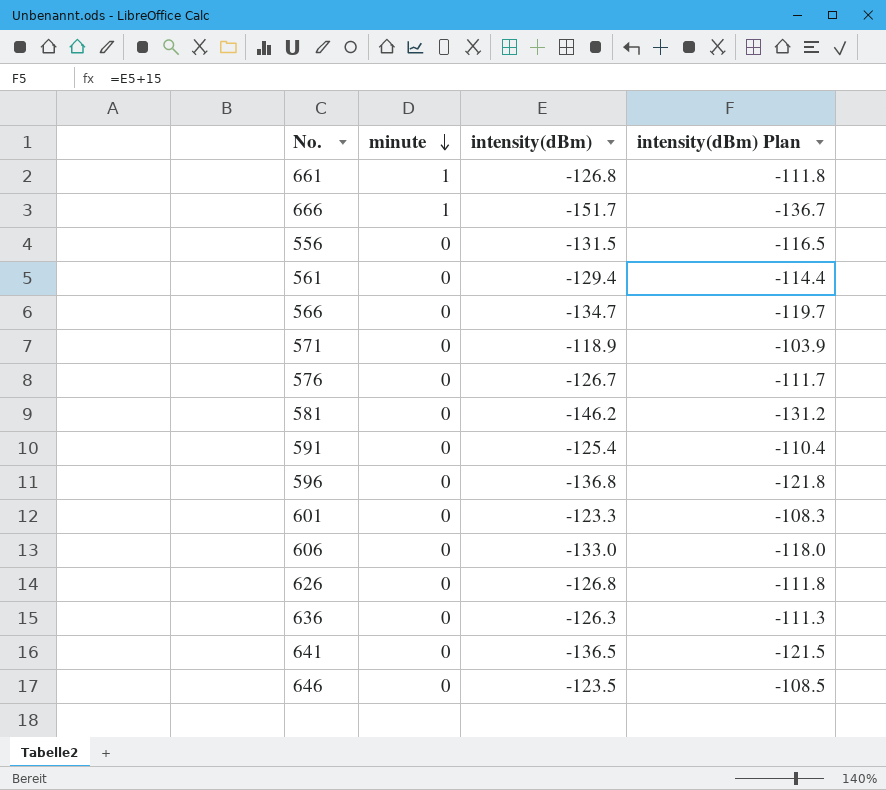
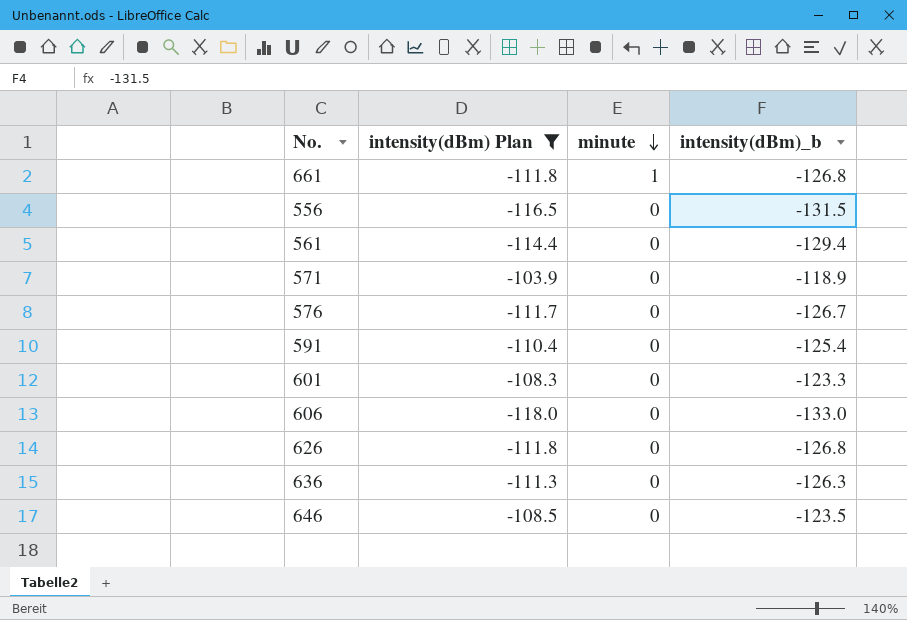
filter: none -> intensity(dBm) Plan >= -118.0
column intensity(dBm) Plan | position: 4 -> 2
column name: intensity(dBm) -> intensity(dBm)_b

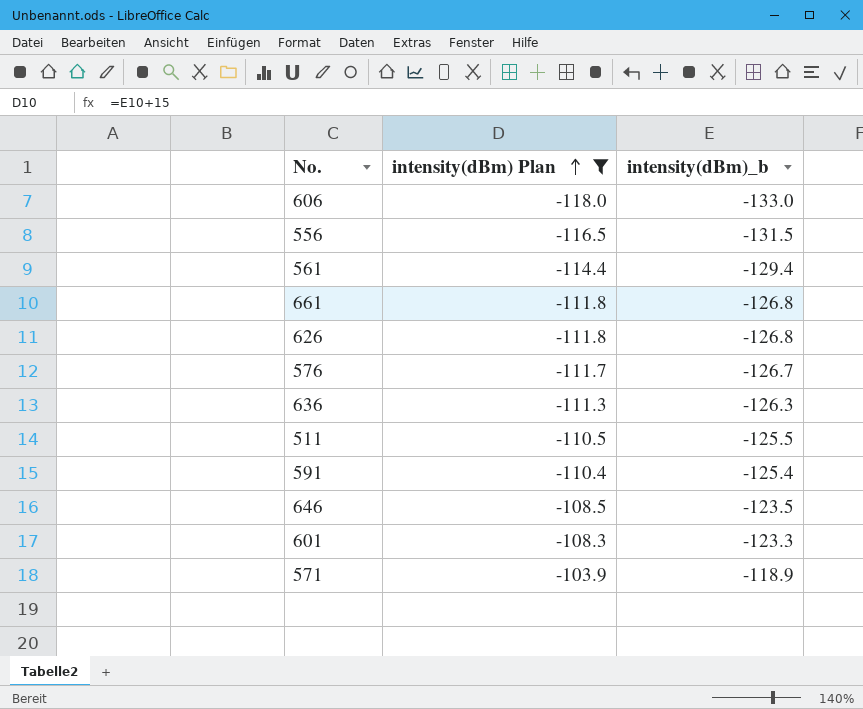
row order: minute descending -> intensity(dBm) Plan ascending
column minute | position: 3 -> none
row 511: none -> -110.5 | -125.5

